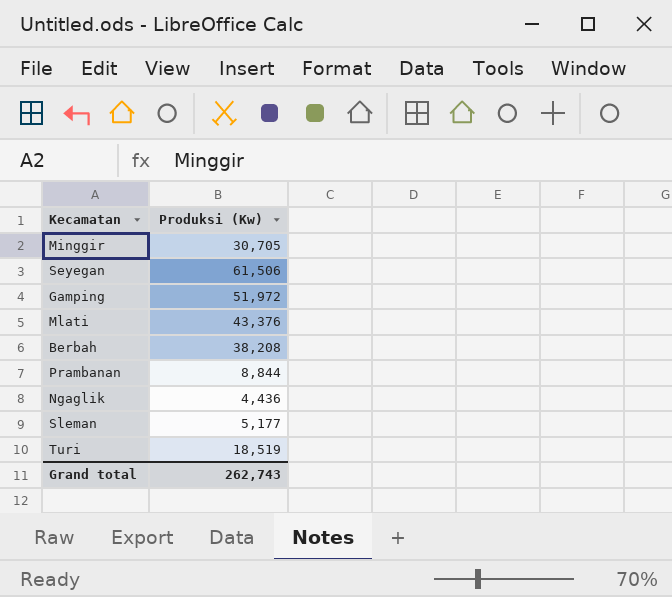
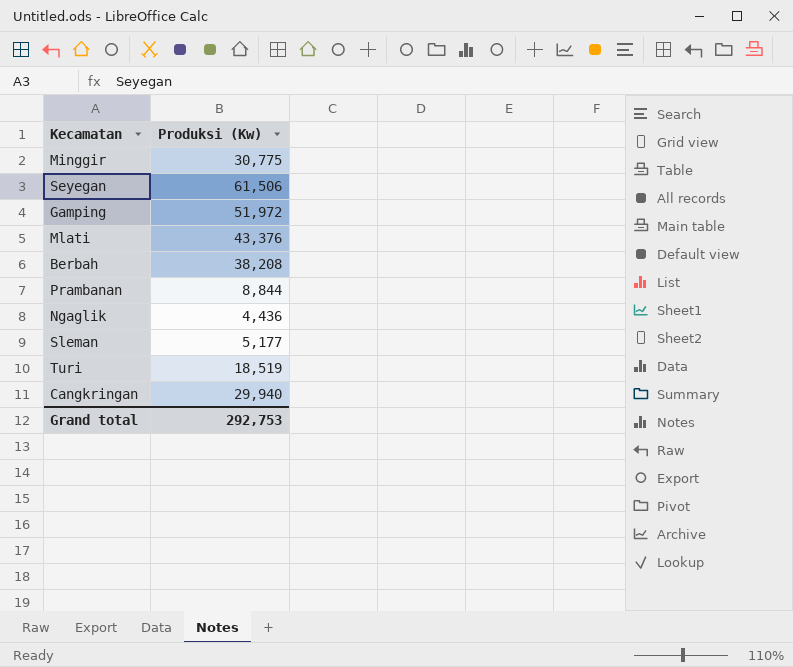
Minggir | Produksi (Kw): 30,705 -> 30,775
row Cangkringan: none -> 29,940
Grand total | Produksi (Kw): 262,743 -> 292,753

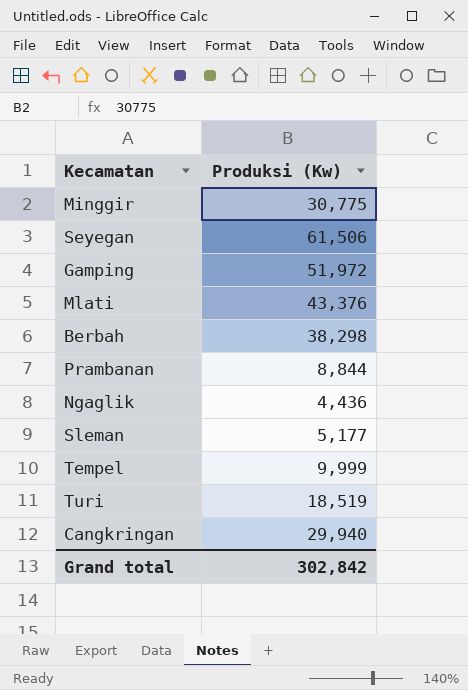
Berbah | Produksi (Kw): 38,208 -> 38,298
row Tempel: none -> 9,999
Grand total | Produksi (Kw): 292,753 -> 302,842

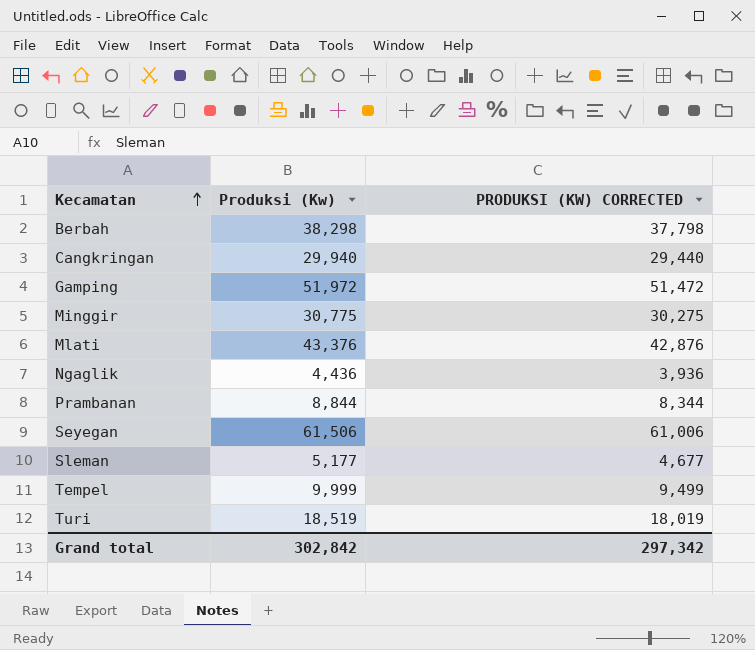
row order: none -> Kecamatan ascending
column PRODUKSI (KW) CORRECTED | formula: none -> [Produksi (Kw)] - 500

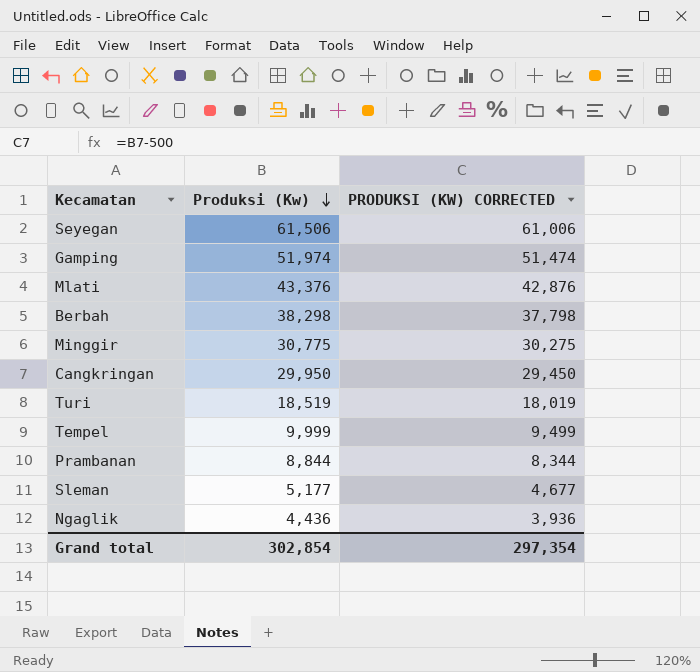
row order: Kecamatan ascending -> Produksi (Kw) descending
Gamping | Produksi (Kw): 51,972 -> 51,974
Gamping | PRODUKSI (KW) CORRECTED: 51,472 -> 51,474
Cangkringan | Produksi (Kw): 29,940 -> 29,950
Cangkringan | PRODUKSI (KW) CORRECTED: 29,440 -> 29,450
Grand total | Produksi (Kw): 302,842 -> 302,854
Grand total | PRODUKSI (KW) CORRECTED: 297,342 -> 297,354

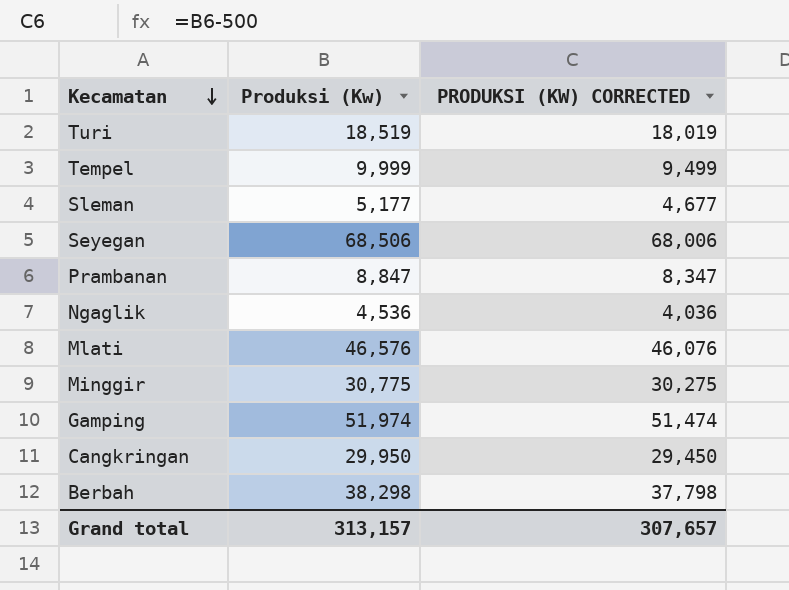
row order: Produksi (Kw) descending -> Kecamatan descending
Seyegan | Produksi (Kw): 61,506 -> 68,506
Seyegan | PRODUKSI (KW) CORRECTED: 61,006 -> 68,006
Prambanan | Produksi (Kw): 8,844 -> 8,847
Prambanan | PRODUKSI (KW) CORRECTED: 8,344 -> 8,347
Ngaglik | Produksi (Kw): 4,436 -> 4,536
Ngaglik | PRODUKSI (KW) CORRECTED: 3,936 -> 4,036
Mlati | Produksi (Kw): 43,376 -> 46,576
Mlati | PRODUKSI (KW) CORRECTED: 42,876 -> 46,076
Grand total | Produksi (Kw): 302,854 -> 313,157
Grand total | PRODUKSI (KW) CORRECTED: 297,354 -> 307,657

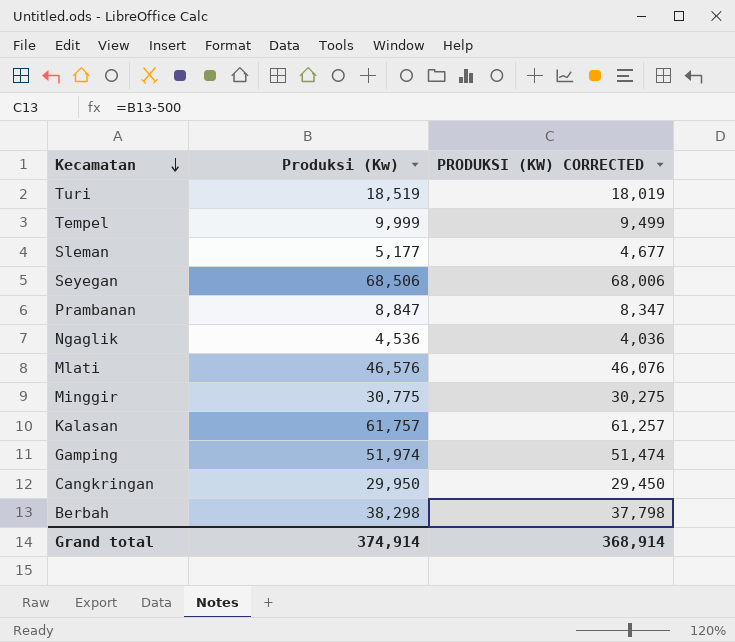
row Kalasan: none -> 61,757 | 61,257
Grand total | Produksi (Kw): 313,157 -> 374,914
Grand total | PRODUKSI (KW) CORRECTED: 307,657 -> 368,914

